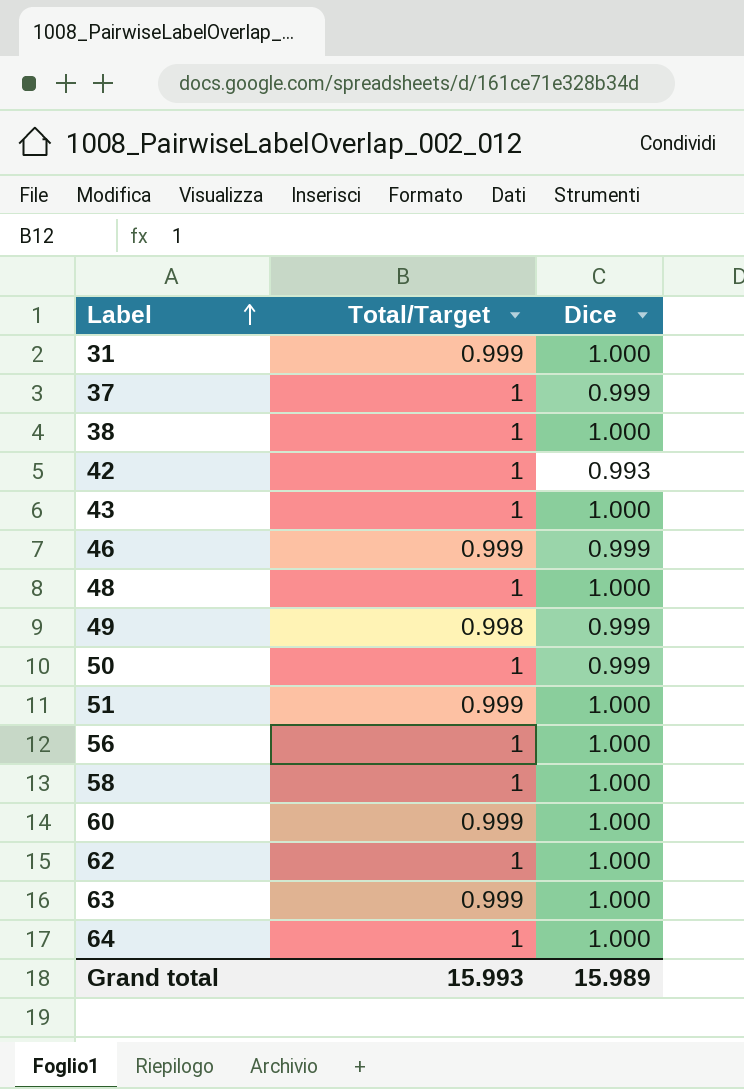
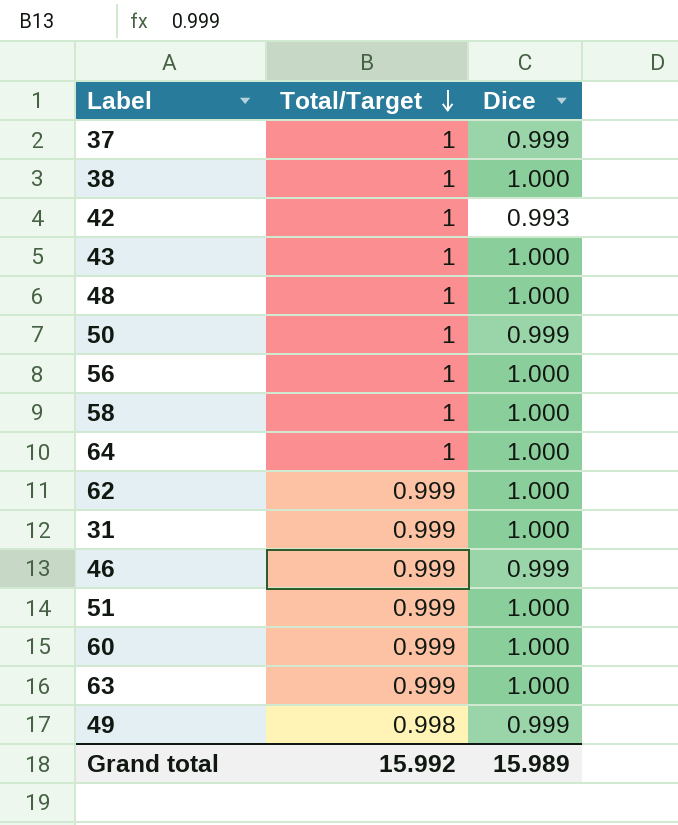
row order: Label ascending -> Total/Target descending
62 | Total/Target: 1 -> 0.999
Grand total | Total/Target: 15.993 -> 15.992

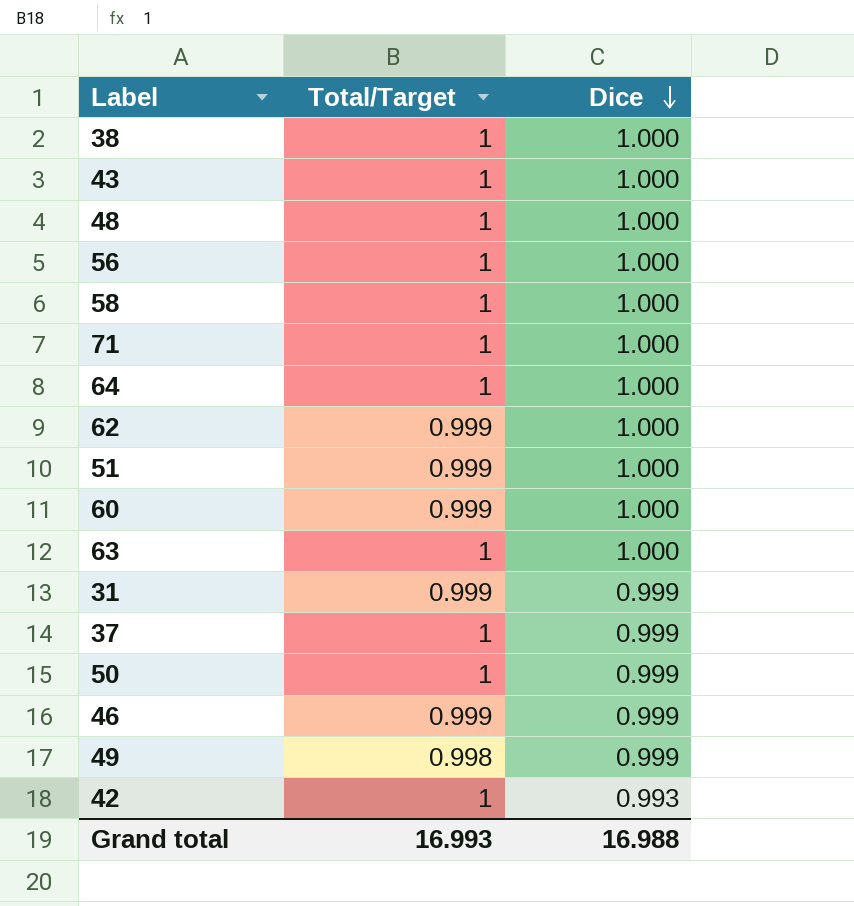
row order: Total/Target descending -> Dice descending
row 71: none -> 1 | 1.000
63 | Total/Target: 0.999 -> 1
31 | Dice: 1.000 -> 0.999
Grand total | Total/Target: 15.992 -> 16.993
Grand total | Dice: 15.989 -> 16.988

